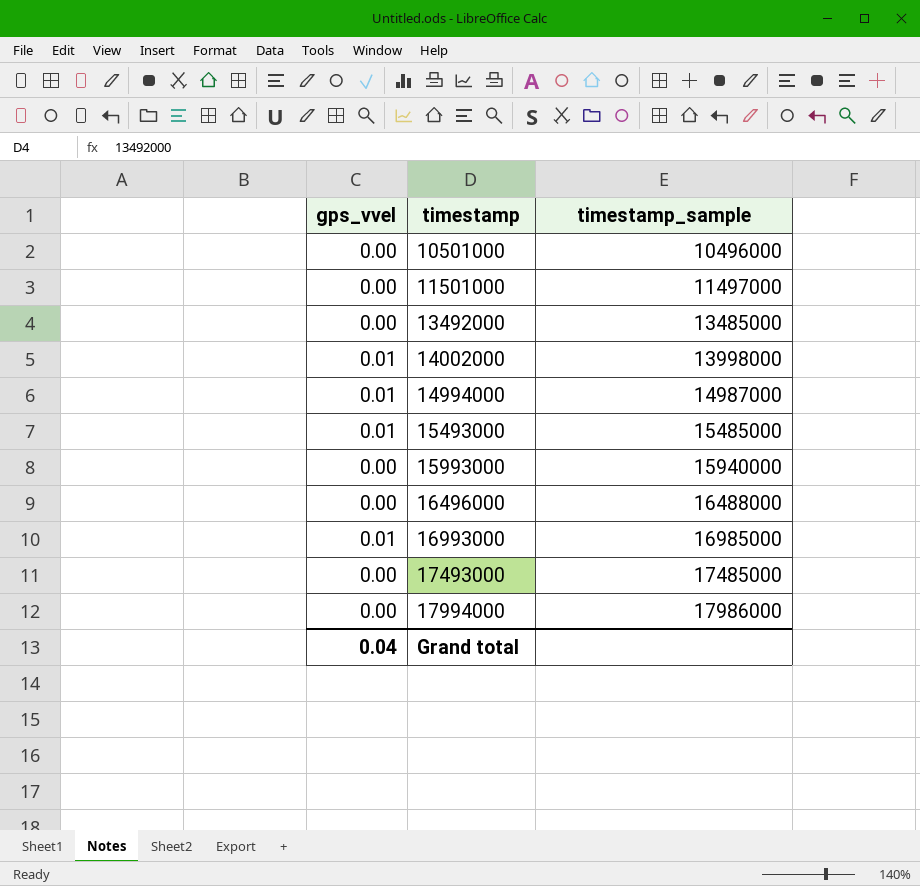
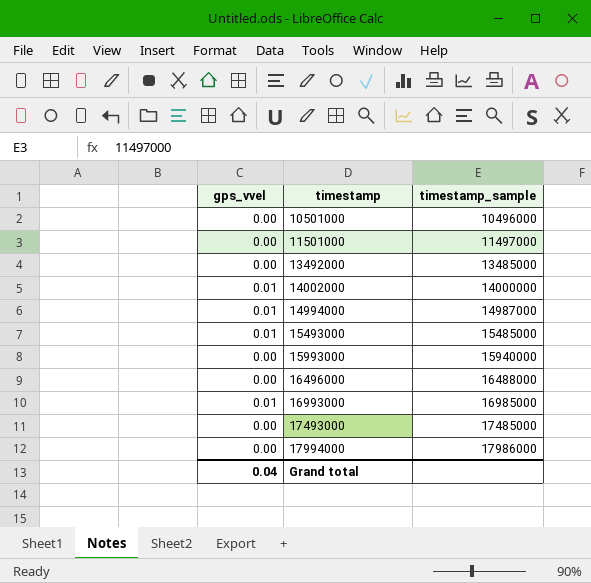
14002000 | timestamp_sample: 13998000 -> 14000000

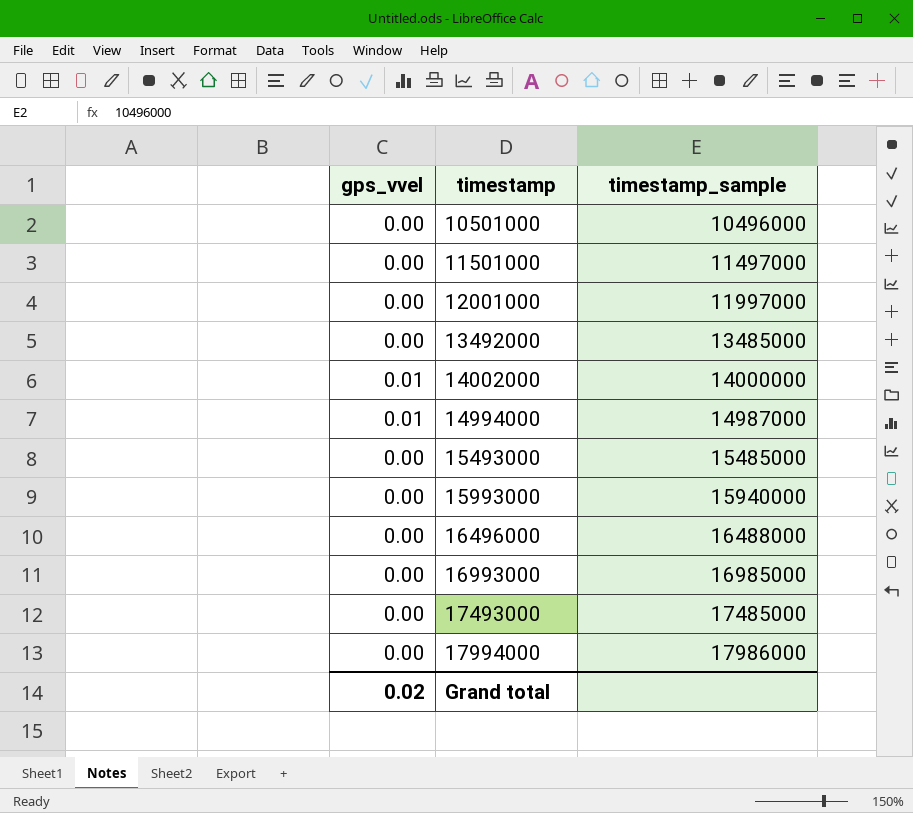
row 12001000: none -> 0.00 | 11997000
15493000 | gps_vvel: 0.01 -> 0.00
16993000 | gps_vvel: 0.01 -> 0.00
Grand total | gps_vvel: 0.04 -> 0.02

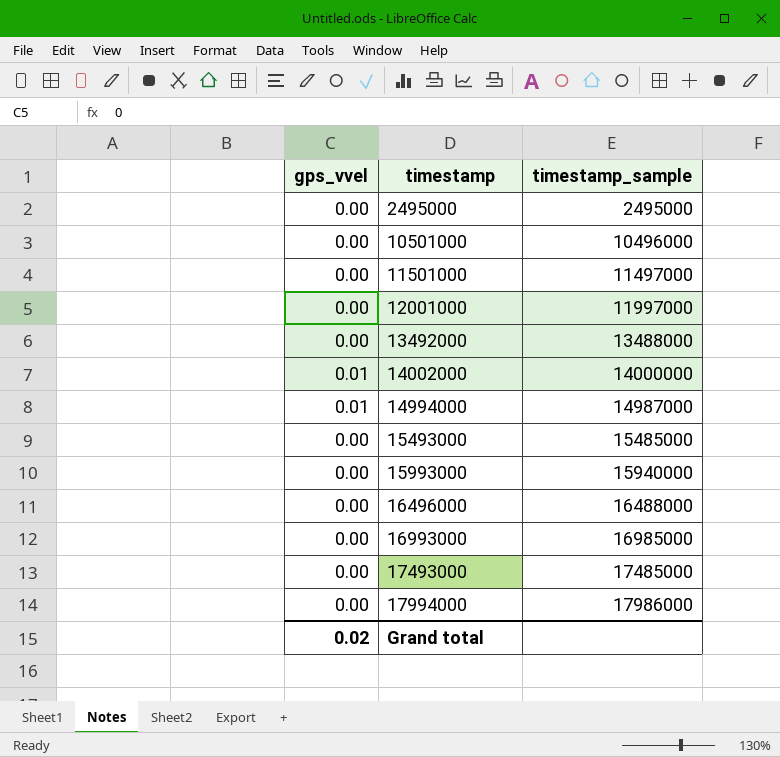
row 2495000: none -> 0.00 | 2495000
13492000 | timestamp_sample: 13485000 -> 13488000

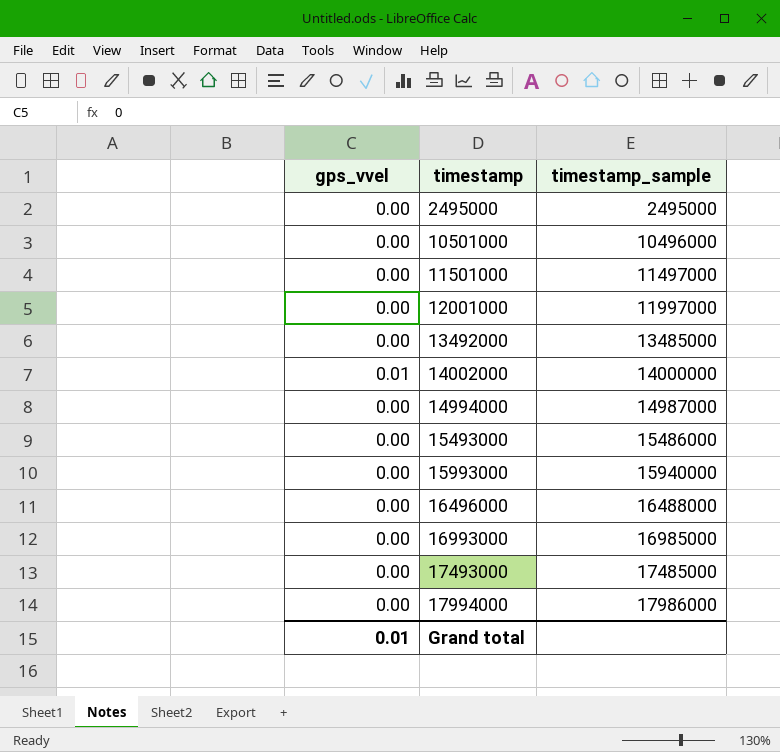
13492000 | timestamp_sample: 13488000 -> 13485000
14994000 | gps_vvel: 0.01 -> 0.00
15493000 | timestamp_sample: 15485000 -> 15486000
Grand total | gps_vvel: 0.02 -> 0.01

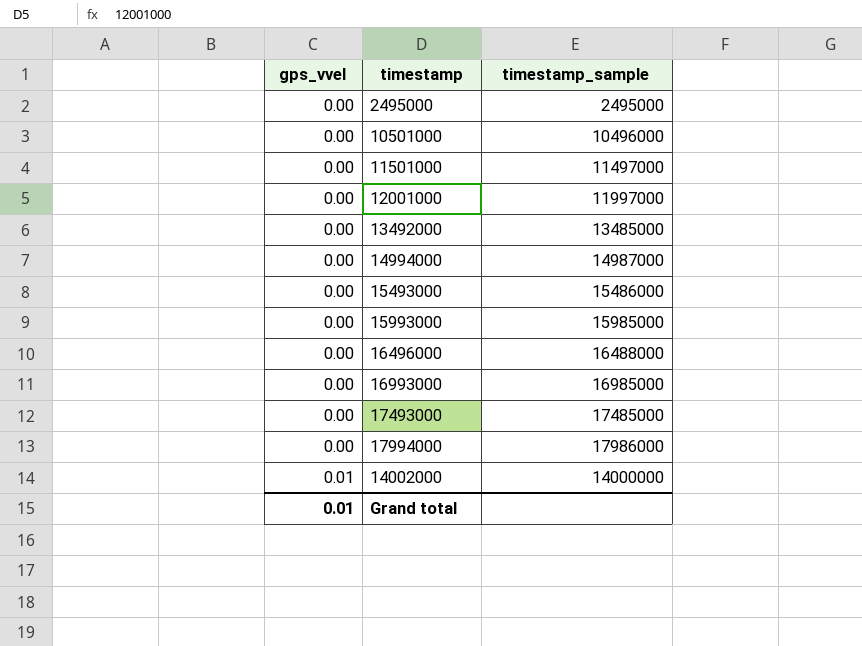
row order: timestamp ascending -> gps_vvel ascending
15993000 | timestamp_sample: 15940000 -> 15985000

